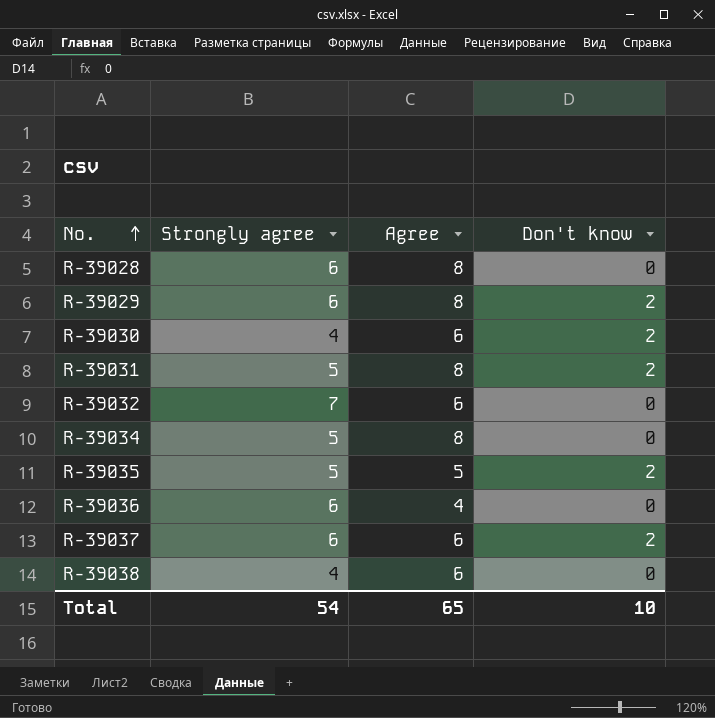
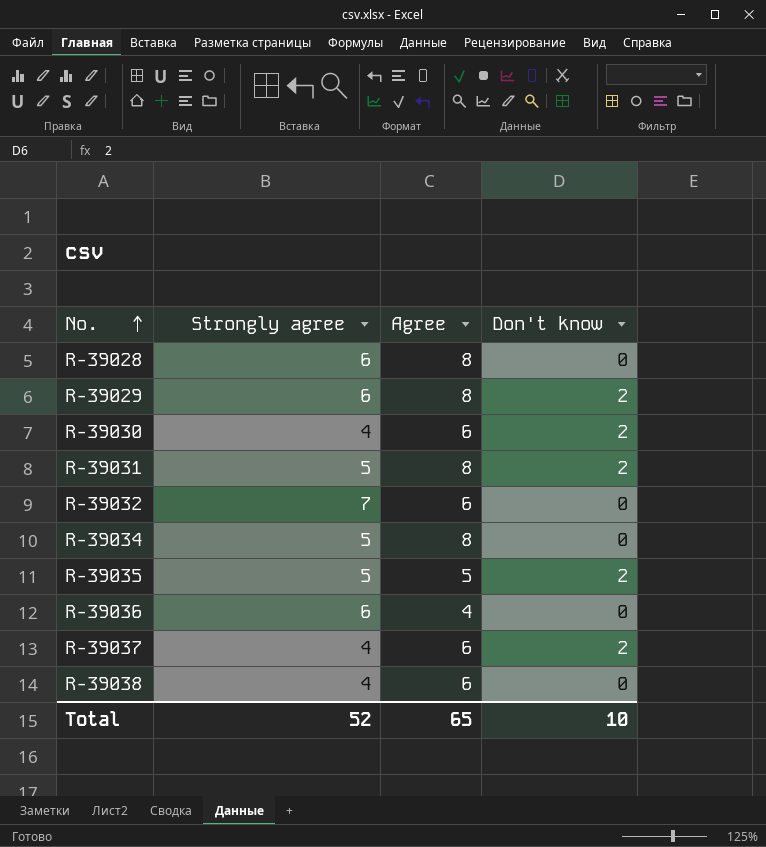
R-39037 | Strongly agree: 6 -> 4
Total | Strongly agree: 54 -> 52

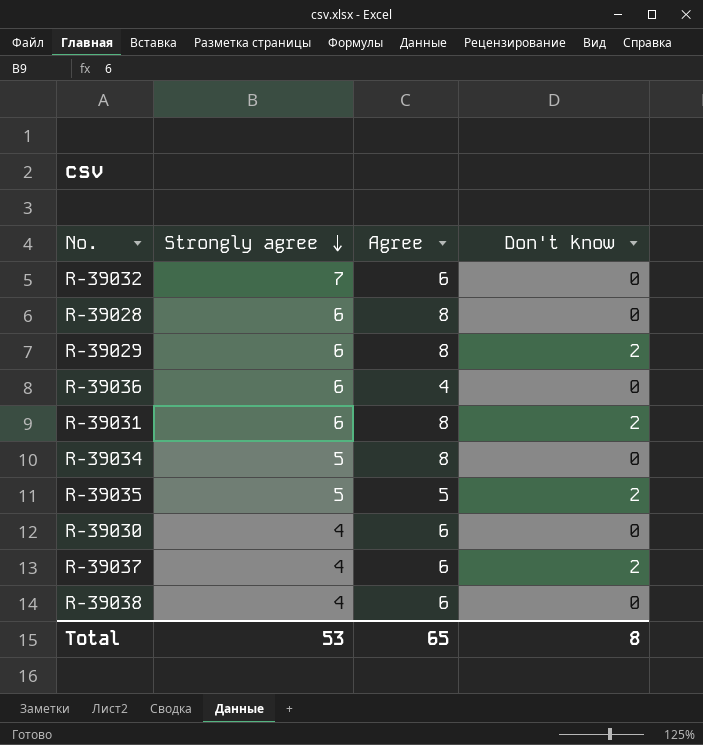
row order: No. ascending -> Strongly agree descending
R-39031 | Strongly agree: 5 -> 6
R-39030 | Don't know: 2 -> 0
Total | Strongly agree: 52 -> 53
Total | Don't know: 10 -> 8

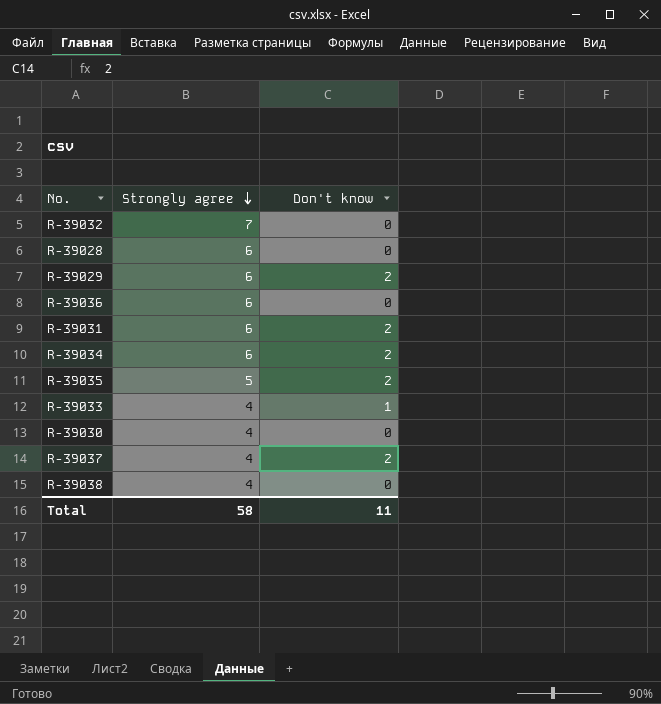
column Agree | position: 3 -> none
R-39034 | Strongly agree: 5 -> 6
R-39034 | Don't know: 0 -> 2
row R-39033: none -> 4 | 1
Total | Strongly agree: 53 -> 58
Total | Don't know: 8 -> 11

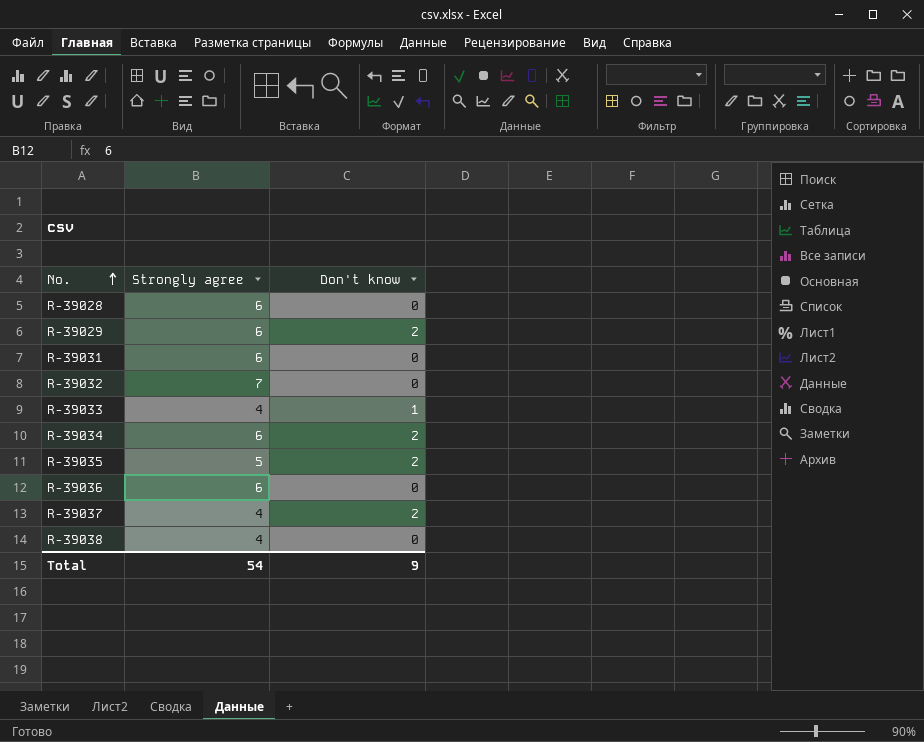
row order: Strongly agree descending -> No. ascending
row R-39030: 4 | 0 -> none
R-39031 | Don't know: 2 -> 0
Total | Strongly agree: 58 -> 54
Total | Don't know: 11 -> 9

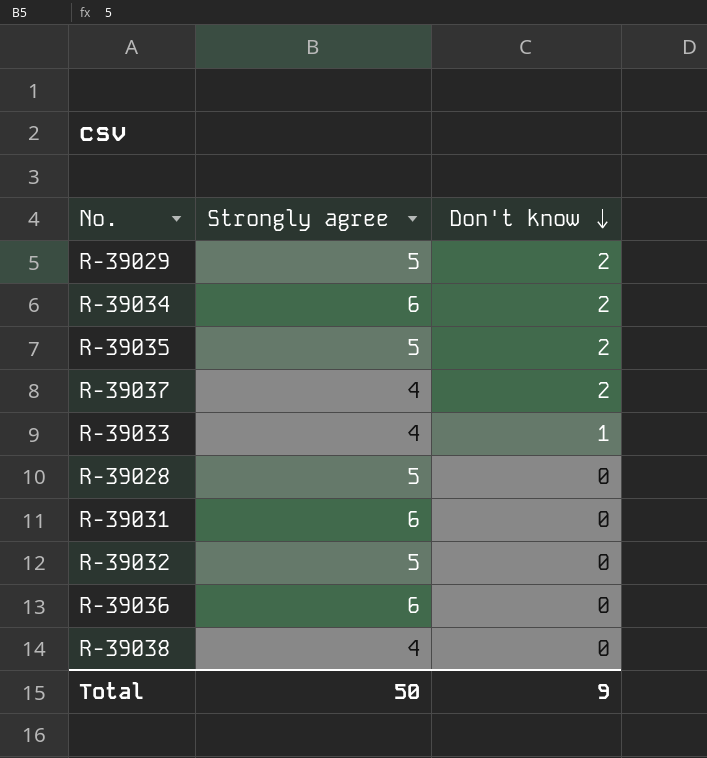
row order: No. ascending -> Don't know descending
R-39029 | Strongly agree: 6 -> 5
R-39028 | Strongly agree: 6 -> 5
R-39032 | Strongly agree: 7 -> 5
Total | Strongly agree: 54 -> 50

